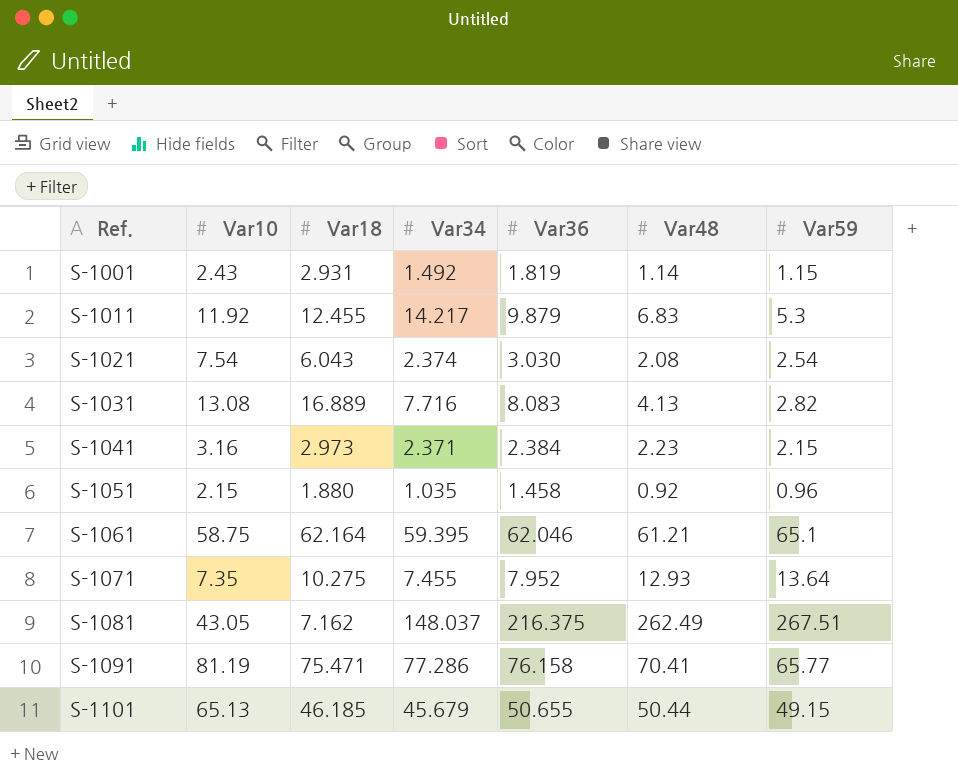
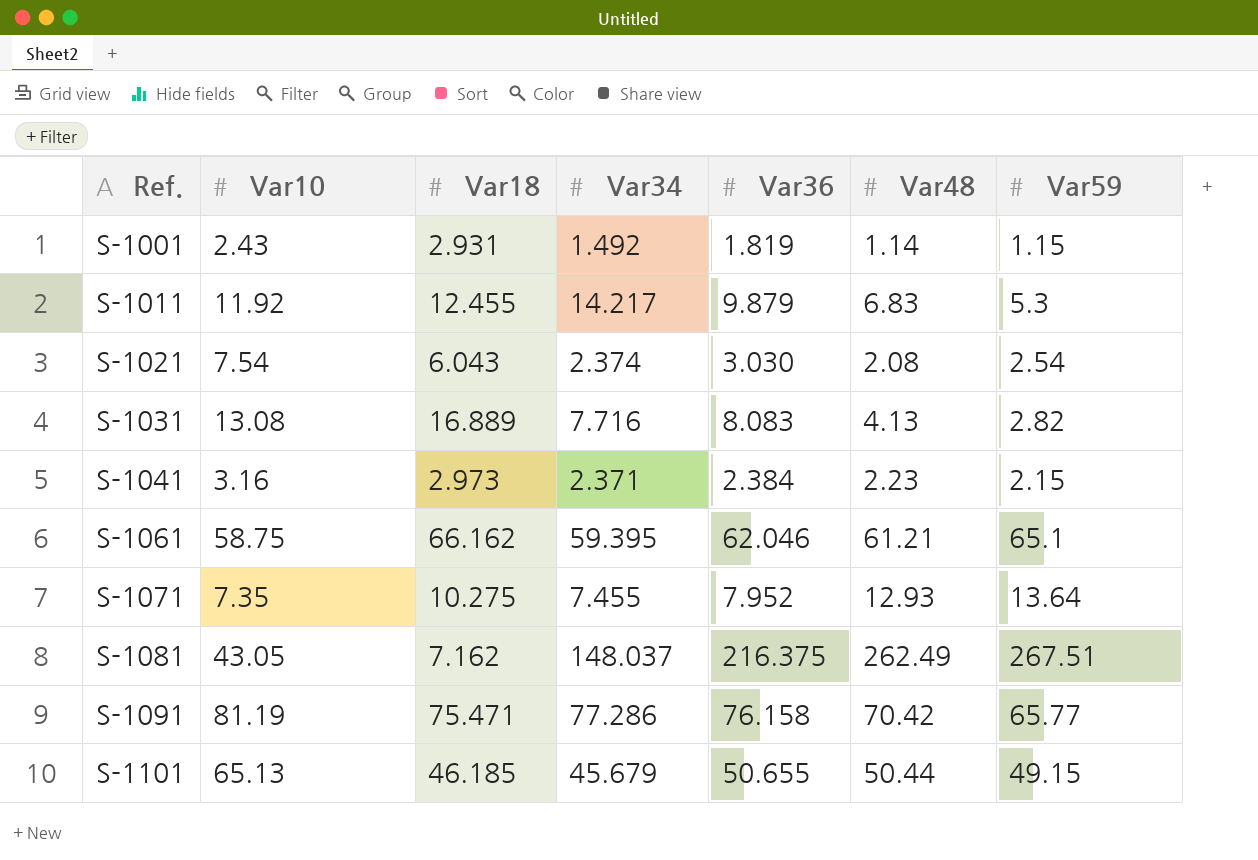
row S-1051: 2.15 | 1.880 | 1.035 | 1.458 | 0.92 | 0.96 -> none
S-1061 | Var18: 62.164 -> 66.162
S-1091 | Var48: 70.41 -> 70.42

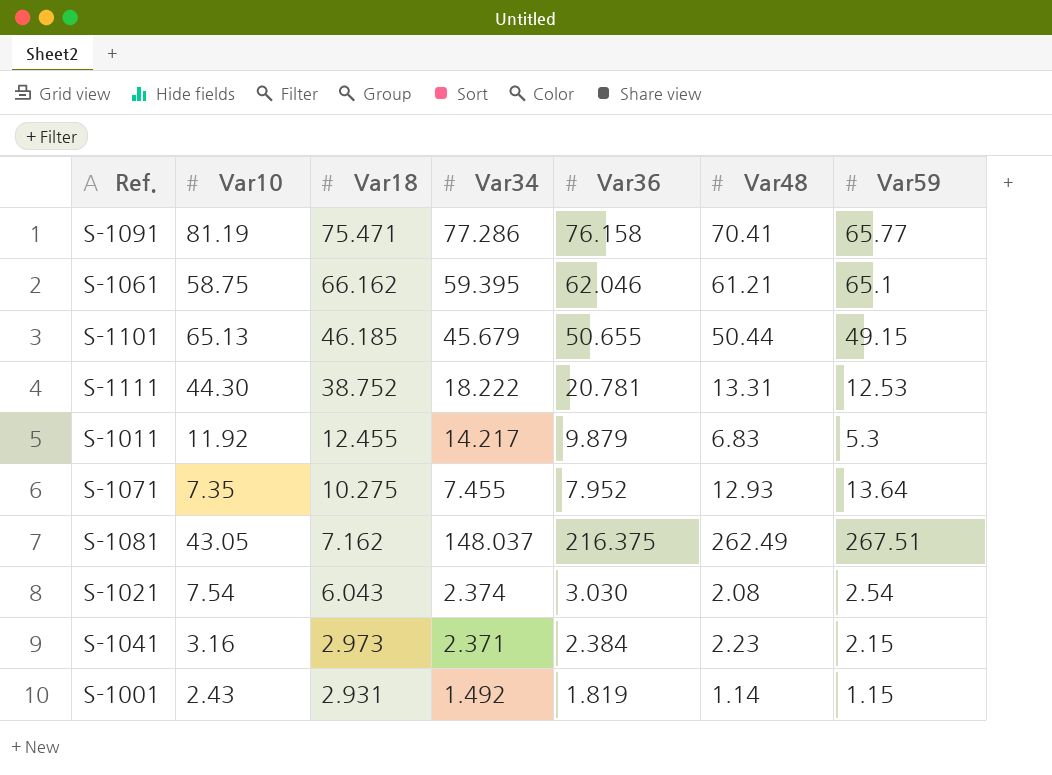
row order: Ref. ascending -> Var18 descending
row S-1031: 13.08 | 16.889 | 7.716 | 8.083 | 4.13 | 2.82 -> none
S-1091 | Var48: 70.42 -> 70.41
row S-1111: none -> 44.30 | 38.752 | 18.222 | 20.781 | 13.31 | 12.53

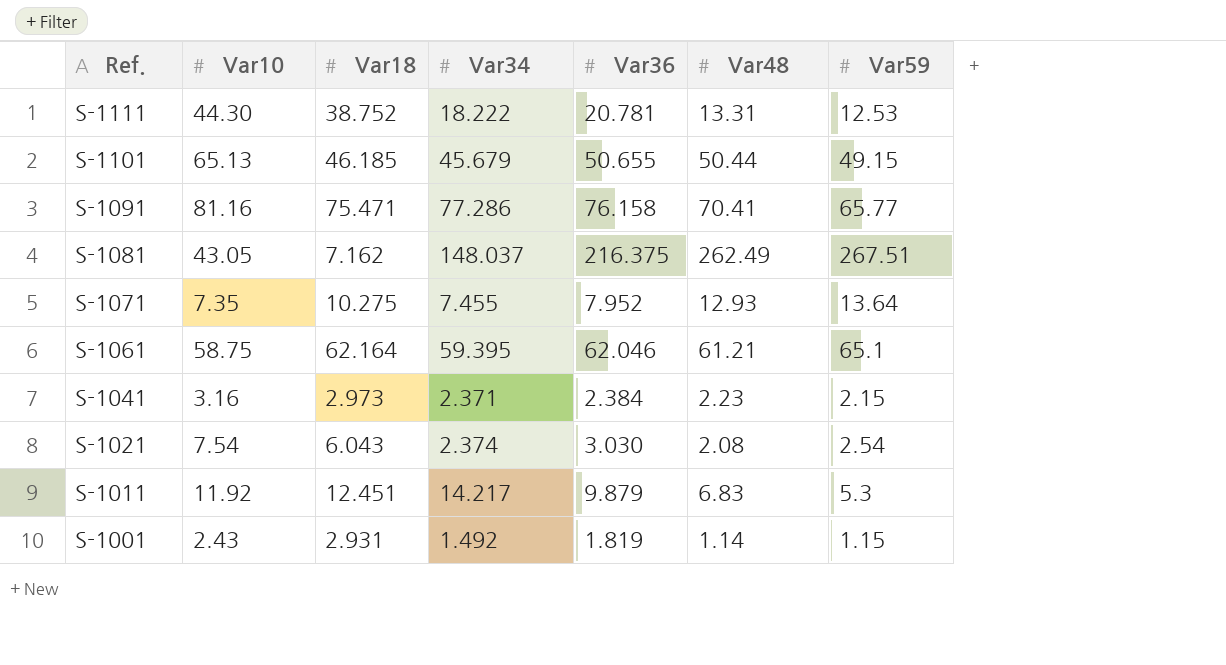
row order: Var18 descending -> Ref. descending
S-1091 | Var10: 81.19 -> 81.16
S-1061 | Var18: 66.162 -> 62.164
S-1011 | Var18: 12.455 -> 12.451

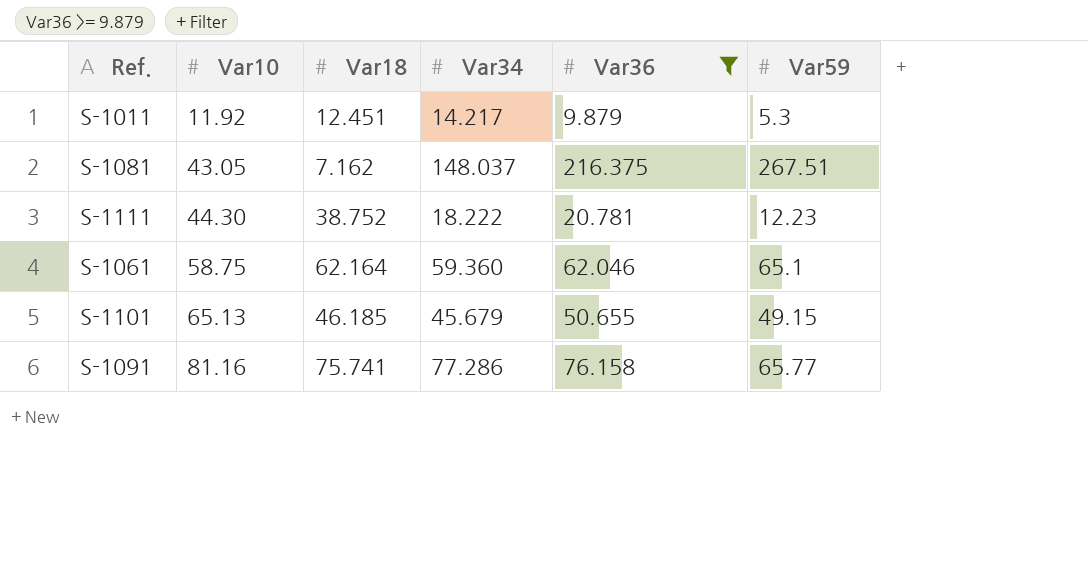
filter: none -> Var36 >= 9.879
row order: Ref. descending -> Var10 ascending
column Var48 | position: 6 -> none
S-1111 | Var59: 12.53 -> 12.23
S-1061 | Var34: 59.395 -> 59.360
S-1091 | Var18: 75.471 -> 75.741

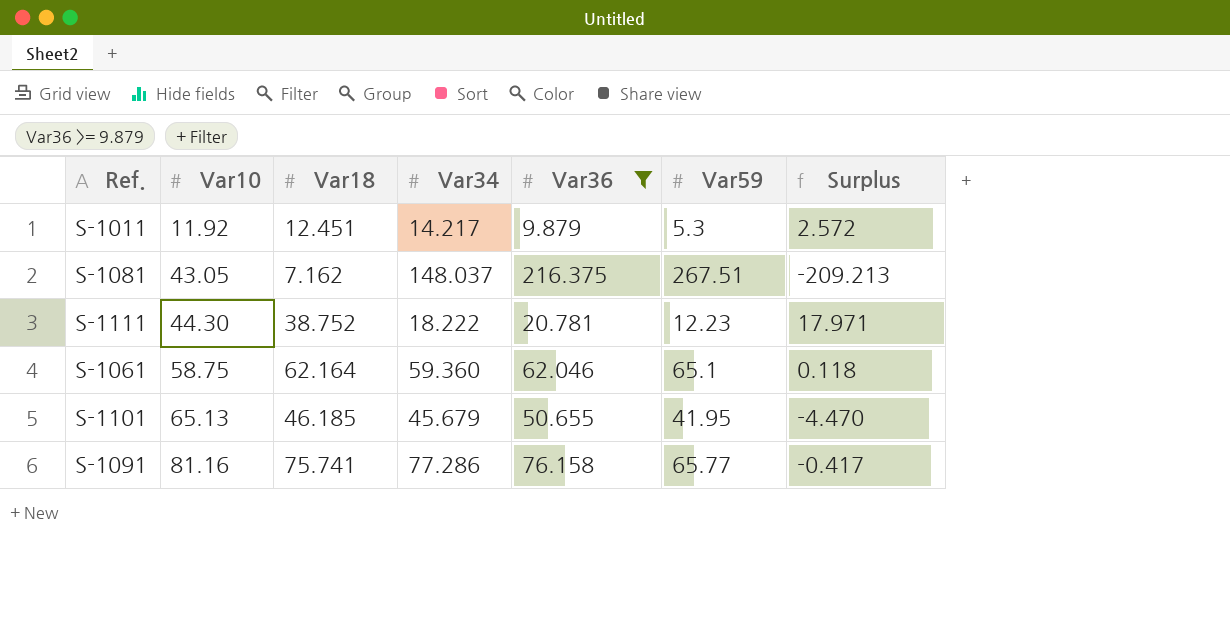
column Surplus | formula: none -> [Var18] - [Var36]
S-1101 | Var59: 49.15 -> 41.95

